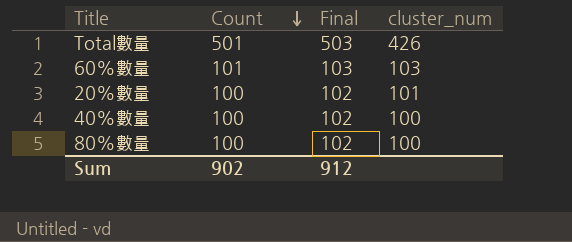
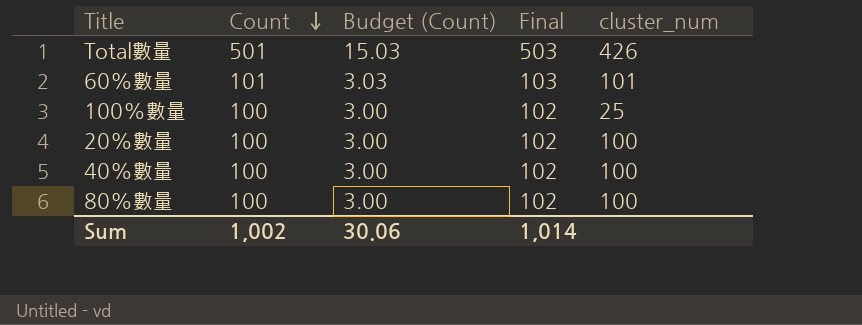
column Budget (Count) | formula: none -> [Count] * 0.03
60%數量 | cluster_num: 103 -> 101
row 100%數量: none -> 100 | 3.00 | 102 | 25
20%數量 | cluster_num: 101 -> 100
Sum | Count: 902 -> 1,002
Sum | Final: 912 -> 1,014

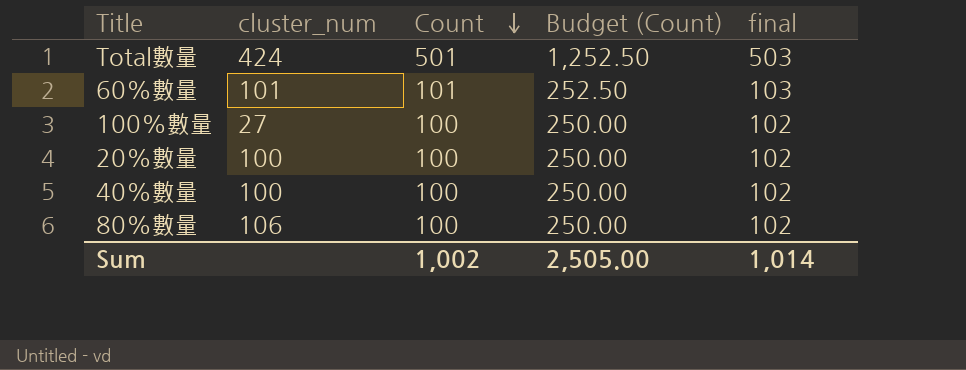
column cluster_num | position: 5 -> 2
column Budget (Count) | formula: [Count] * 0.03 -> [Count] * 2.5
column name: Final -> final
Total數量 | cluster_num: 426 -> 424
100%數量 | cluster_num: 25 -> 27
80%數量 | cluster_num: 100 -> 106
Sum | Budget (Count): 30.06 -> 2,505.00

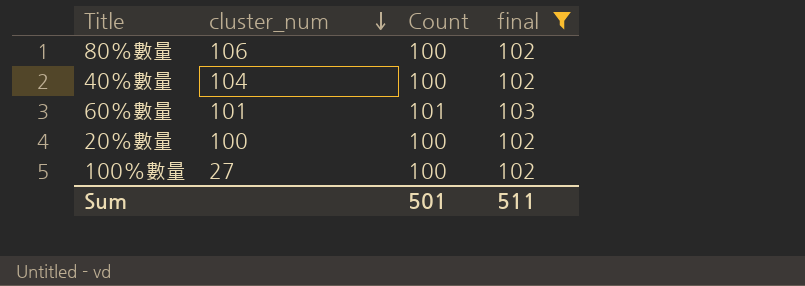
filter: none -> final != 503
row order: Count descending -> cluster_num descending
column Budget (Count) | formula: [Count] * 2.5 -> none
40%數量 | cluster_num: 100 -> 104
Sum | Count: 1,002 -> 501
Sum | final: 1,014 -> 511

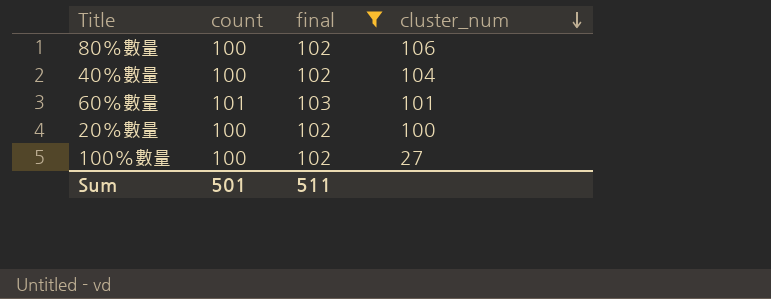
column name: Count -> count
column cluster_num | position: 2 -> 4

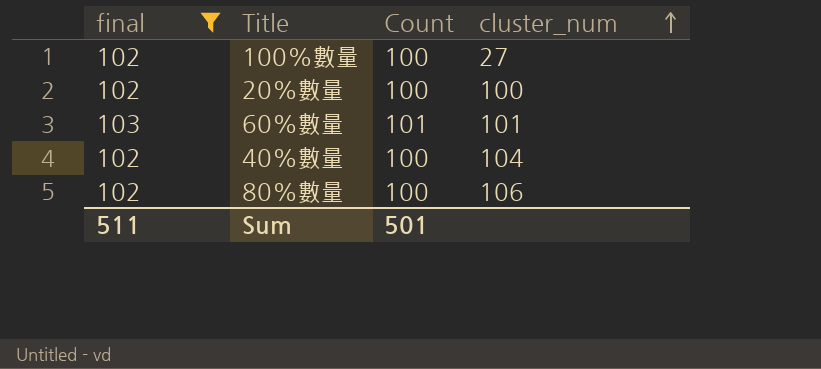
row order: cluster_num descending -> cluster_num ascending
column final | position: 3 -> 1
column name: count -> Count

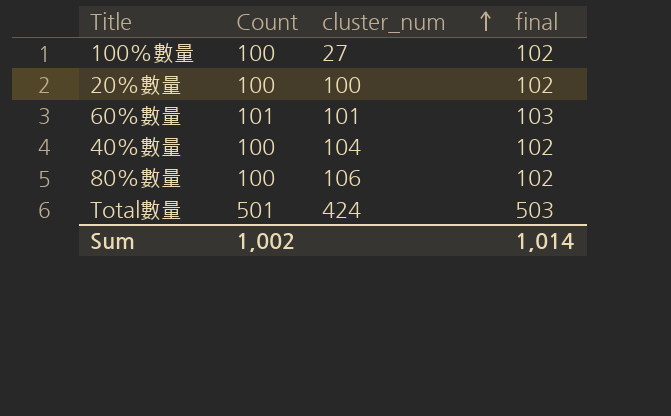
filter: final != 503 -> none
column final | position: 1 -> 4
Sum | Count: 501 -> 1,002
Sum | final: 511 -> 1,014

